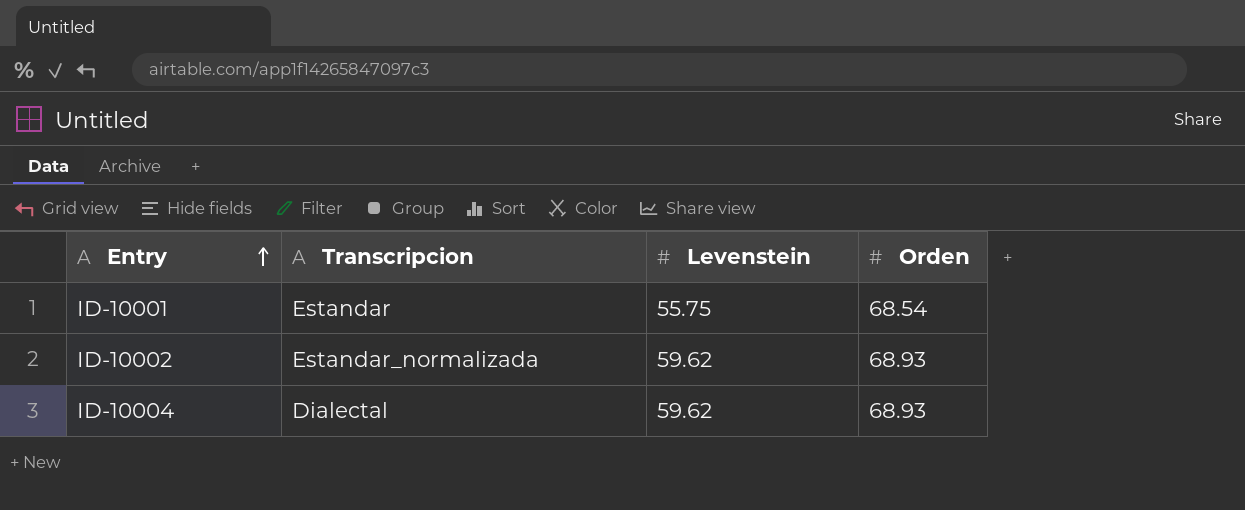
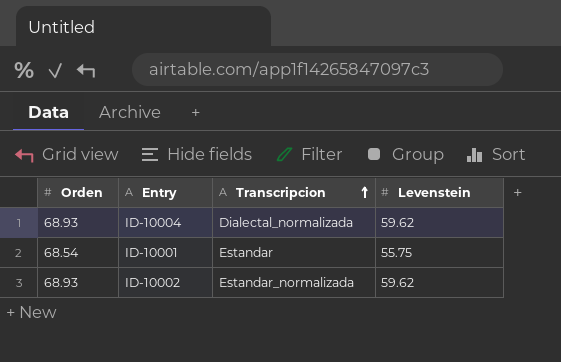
row order: Entry ascending -> Transcripcion ascending
column Orden | position: 4 -> 1
ID-10004 | Transcripcion: Dialectal -> Dialectal_normalizada

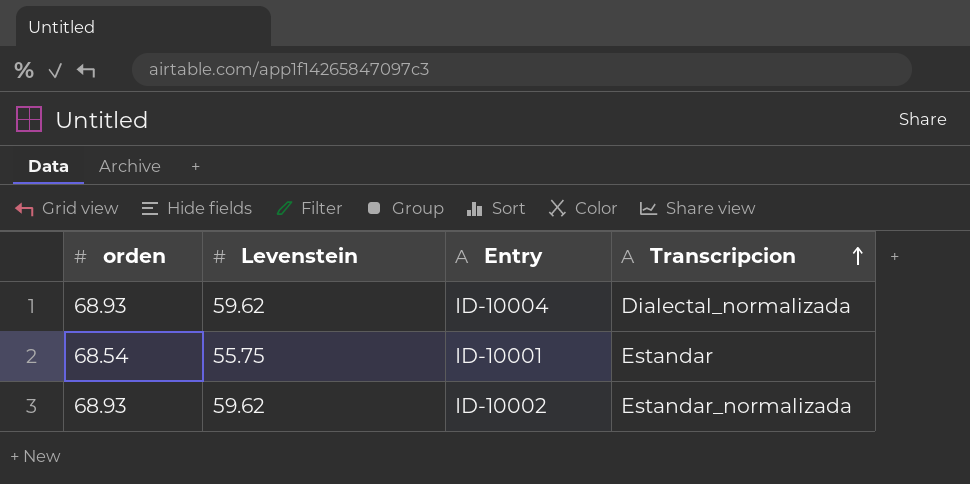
column name: Orden -> orden
column Levenstein | position: 4 -> 2

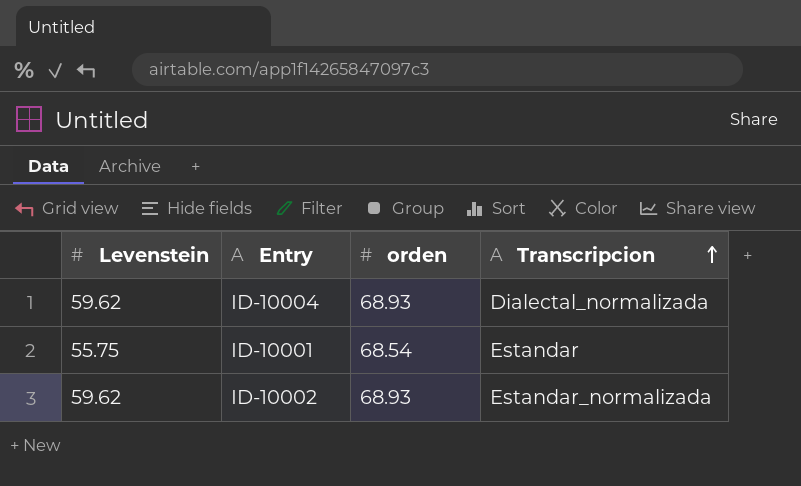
column orden | position: 1 -> 3

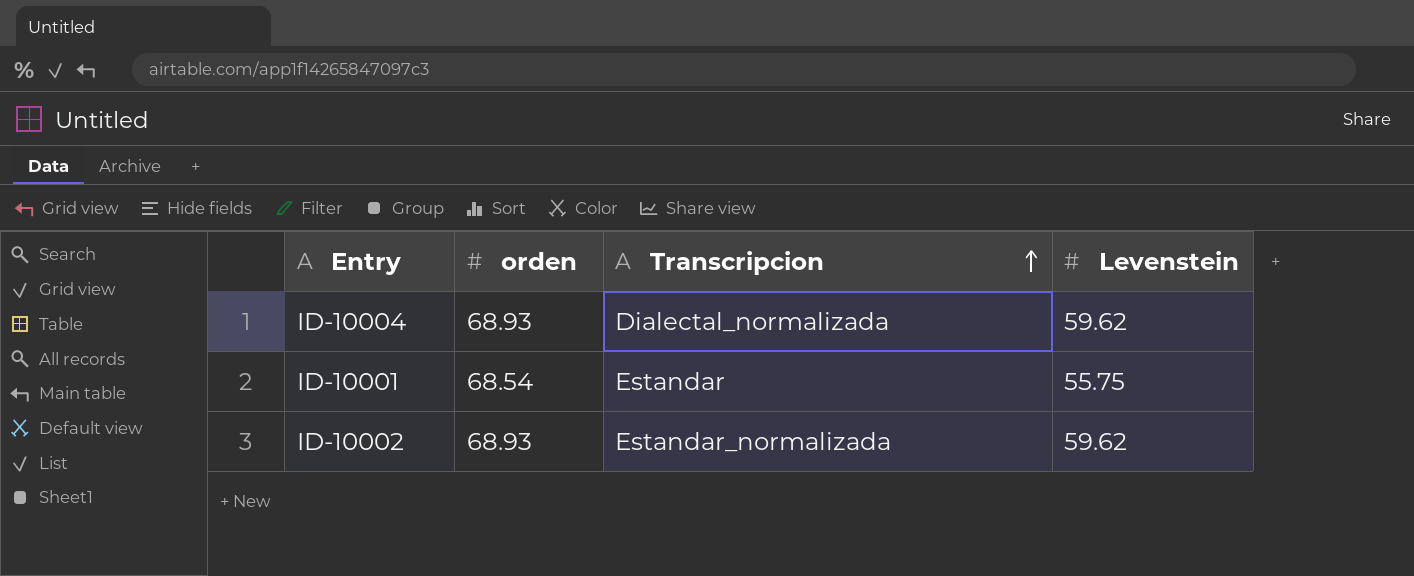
column Levenstein | position: 1 -> 4

